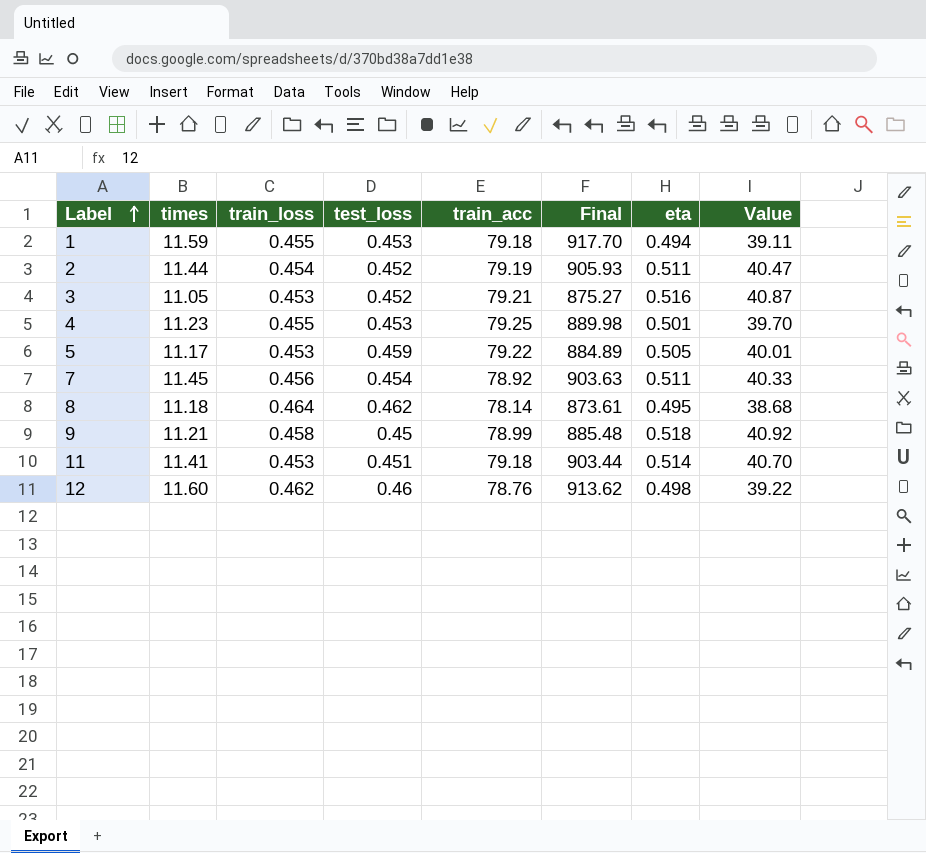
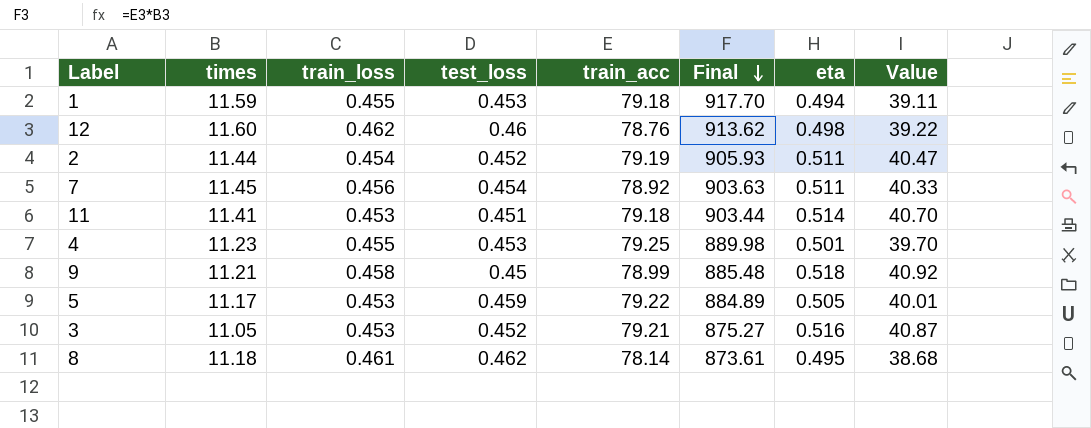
row order: Label ascending -> Final descending
8 | train_loss: 0.464 -> 0.461

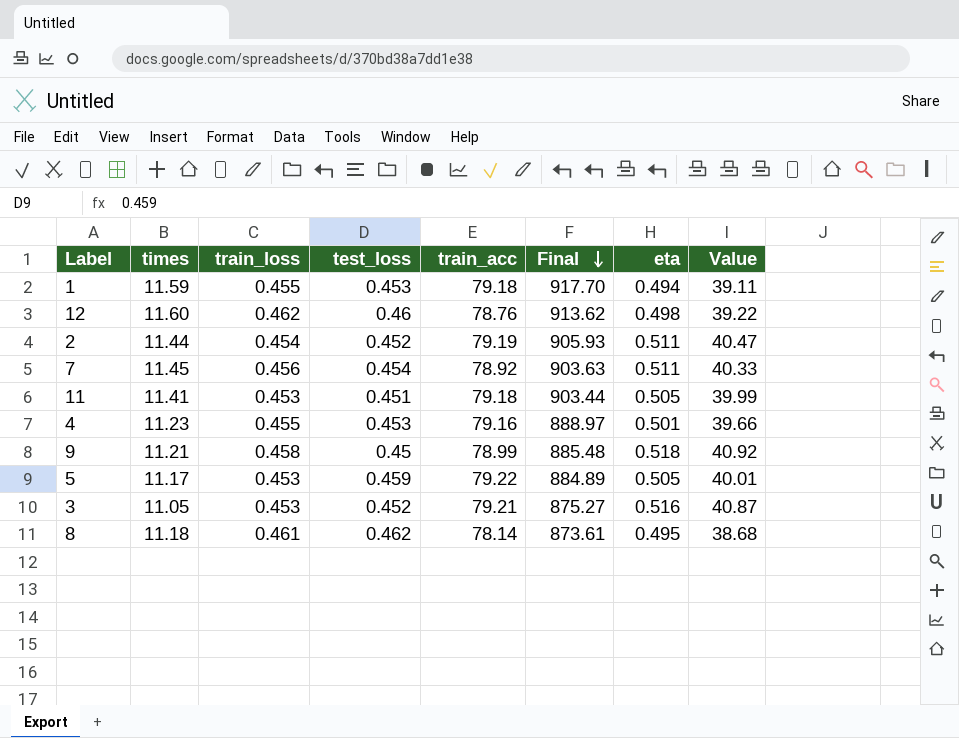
11 | eta: 0.514 -> 0.505
11 | Value: 40.70 -> 39.99
4 | train_acc: 79.25 -> 79.16
4 | Final: 889.98 -> 888.97
4 | Value: 39.70 -> 39.66

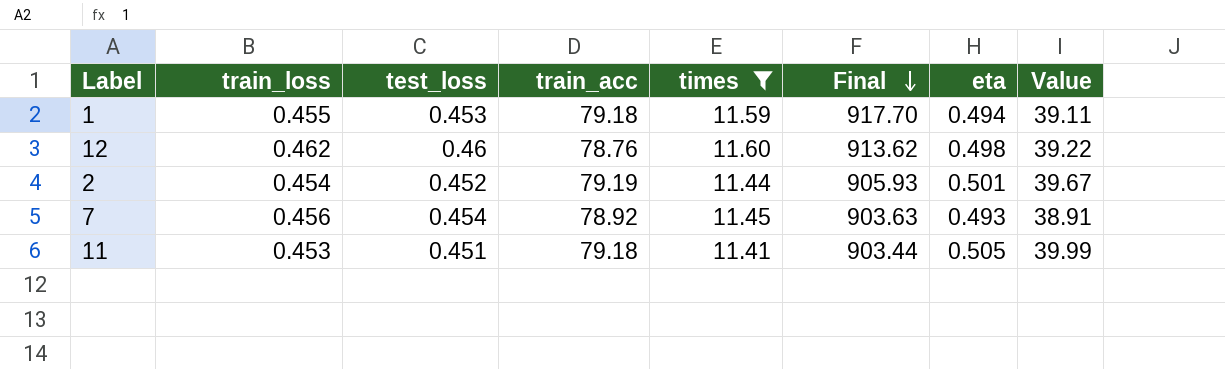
filter: none -> times >= 11.41
column times | position: 2 -> 5
2 | eta: 0.511 -> 0.501
2 | Value: 40.47 -> 39.67
7 | eta: 0.511 -> 0.493
7 | Value: 40.33 -> 38.91

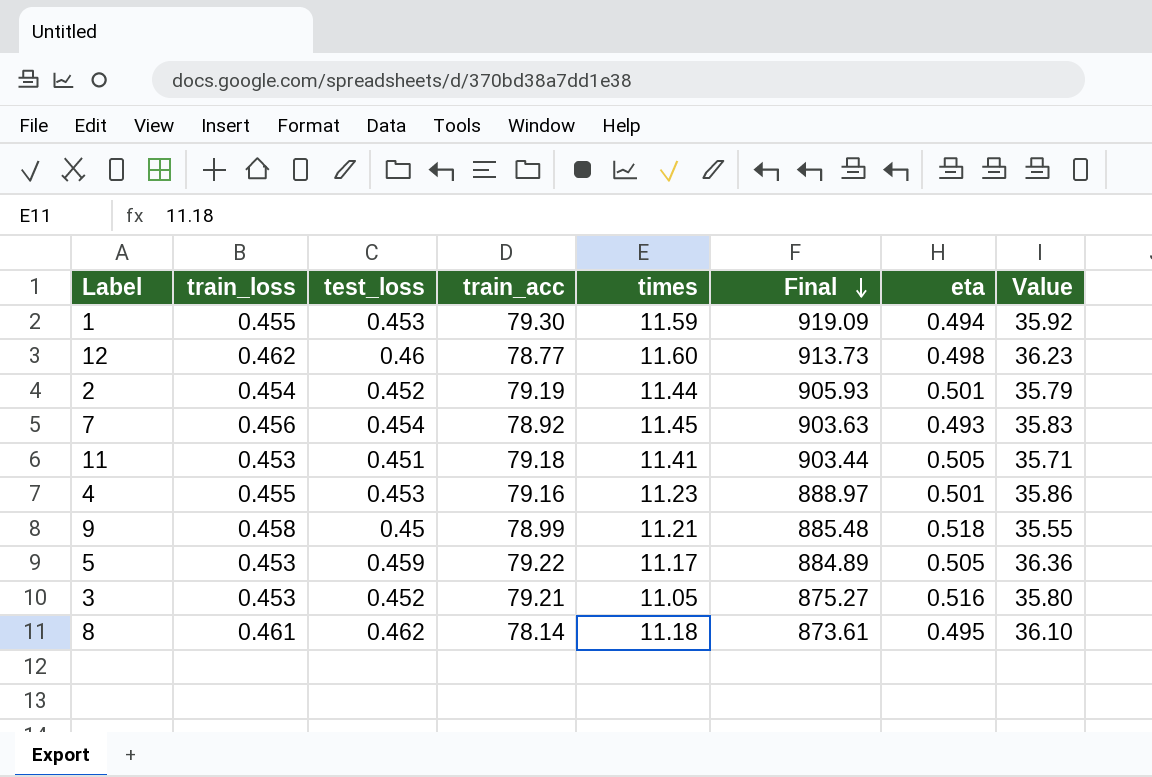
filter: times >= 11.41 -> none
column Value | formula: [train_acc] * [eta] -> [test_loss] * [train_acc]
1 | train_acc: 79.18 -> 79.30
1 | Final: 917.70 -> 919.09
12 | train_acc: 78.76 -> 78.77
12 | Final: 913.62 -> 913.73

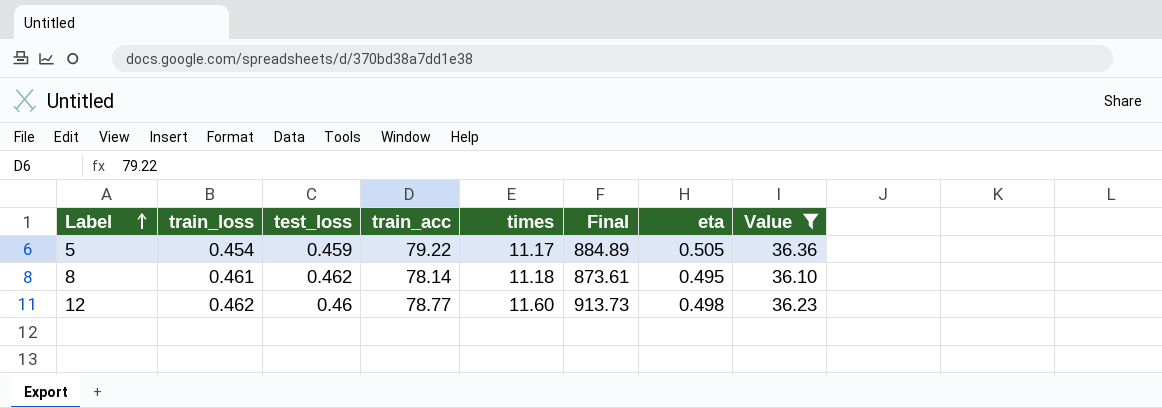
filter: none -> Value >= 36.10
row order: Final descending -> Label ascending
5 | train_loss: 0.453 -> 0.454

